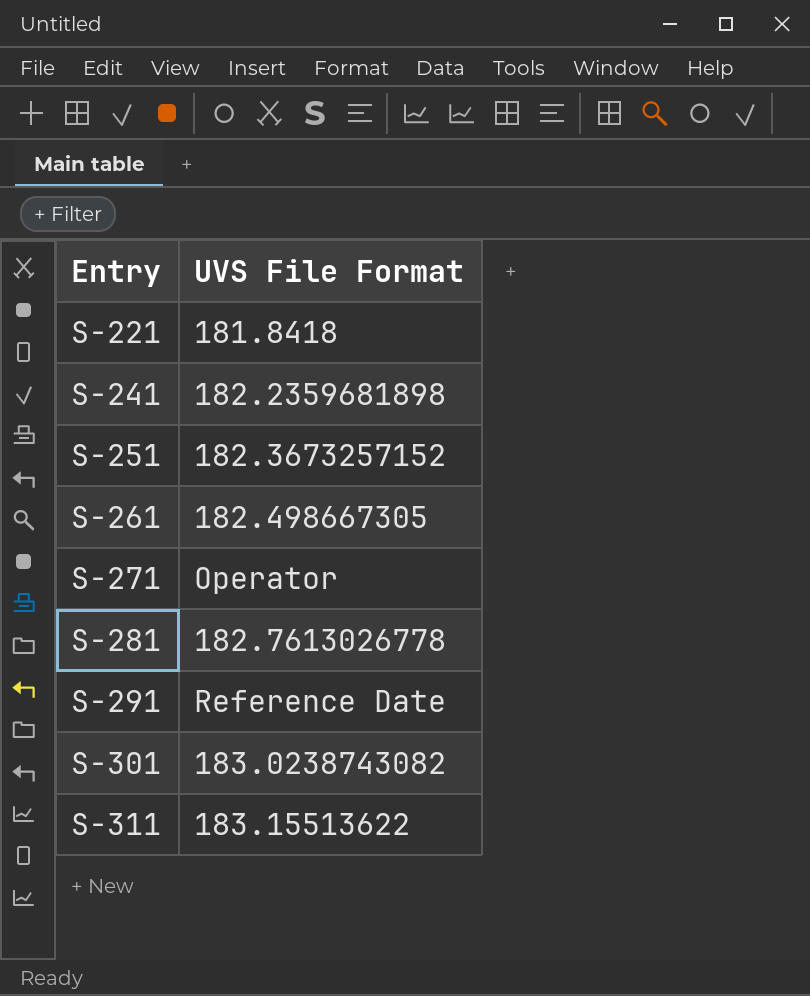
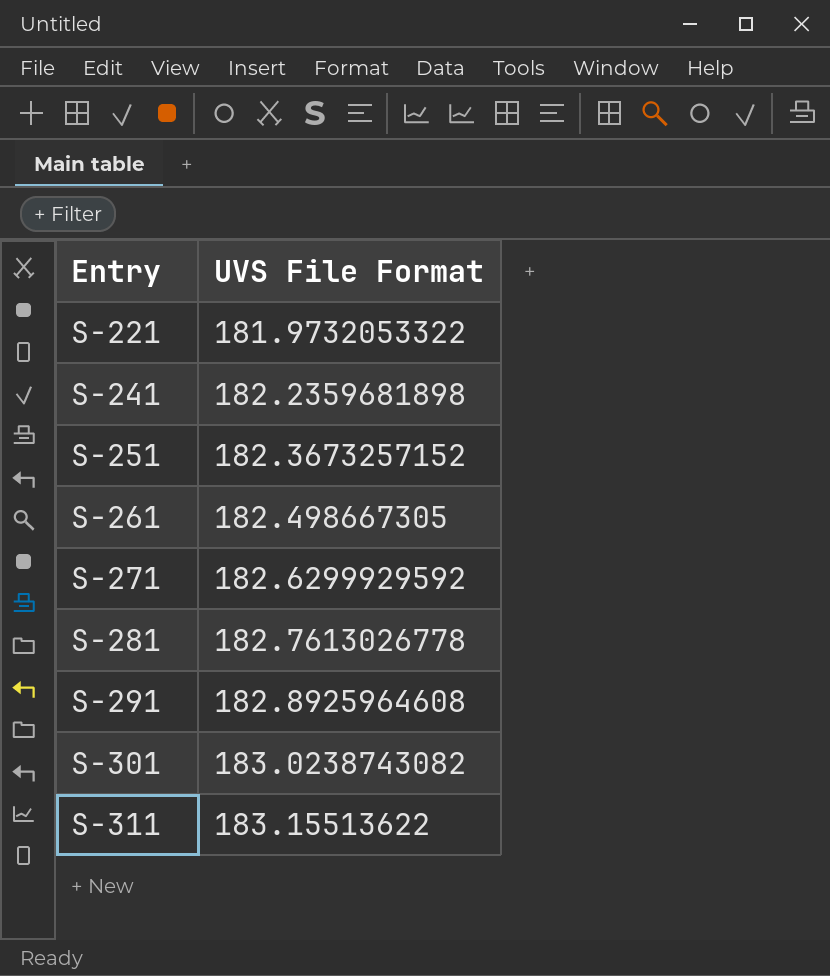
S-221 | UVS File Format: 181.8418 -> 181.9732053322
S-271 | UVS File Format: Operator -> 182.6299929592
S-291 | UVS File Format: Reference Date -> 182.8925964608

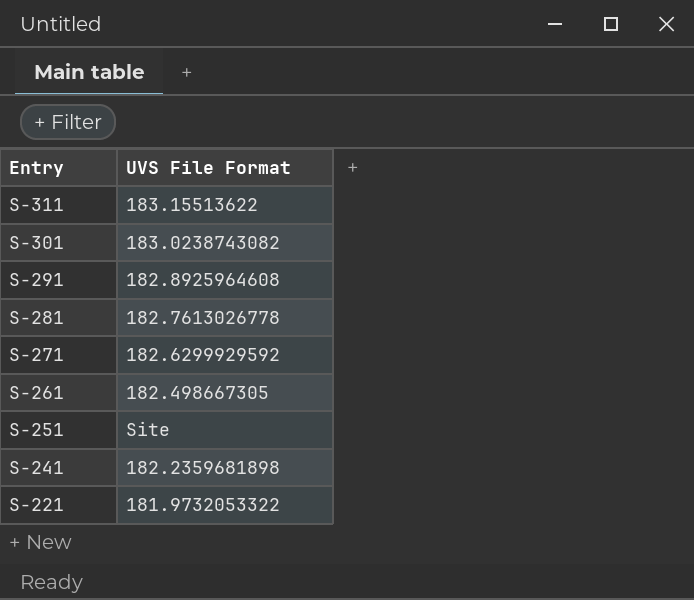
row order: Entry ascending -> Entry descending
S-251 | UVS File Format: 182.3673257152 -> Site

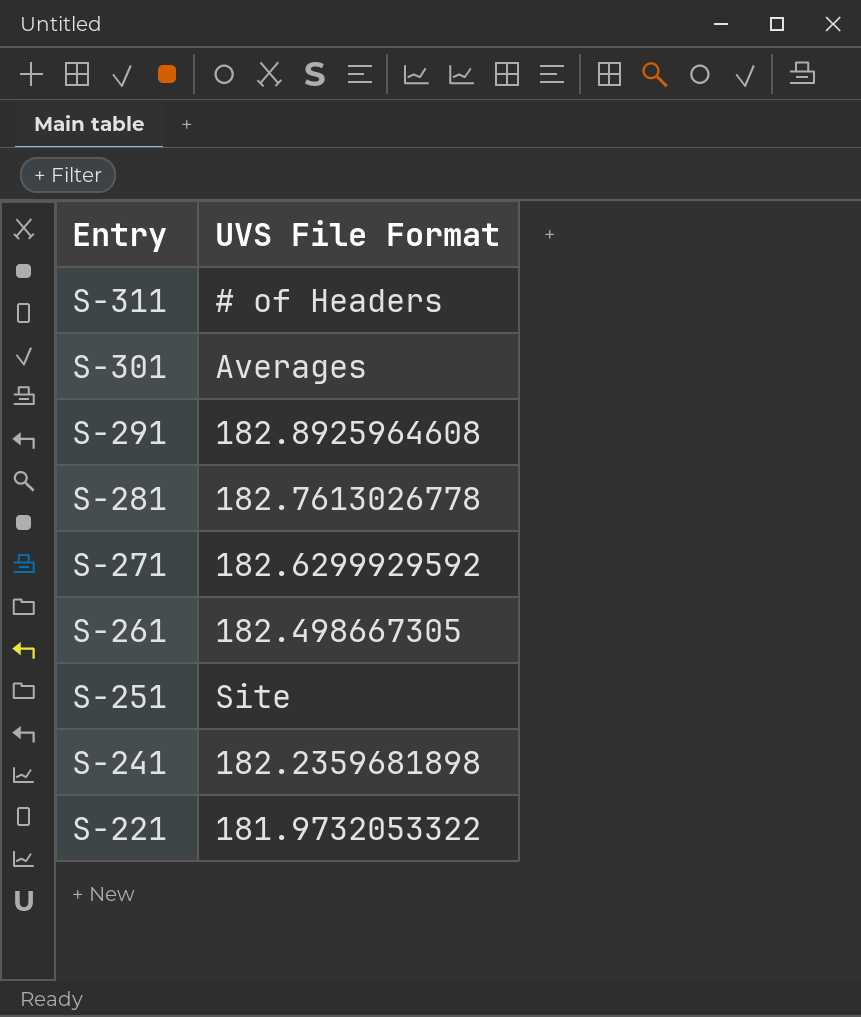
S-311 | UVS File Format: 183.15513622 -> # of Headers
S-301 | UVS File Format: 183.0238743082 -> Averages

